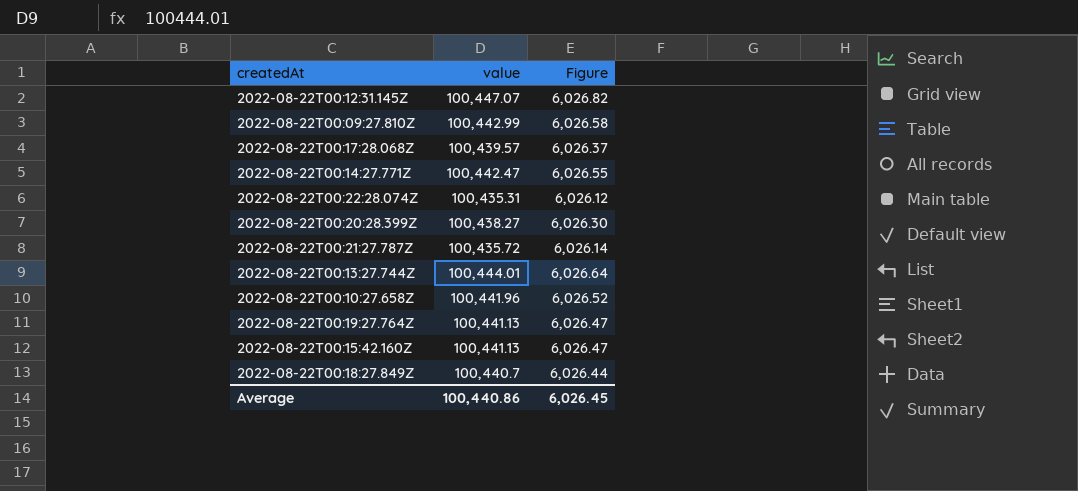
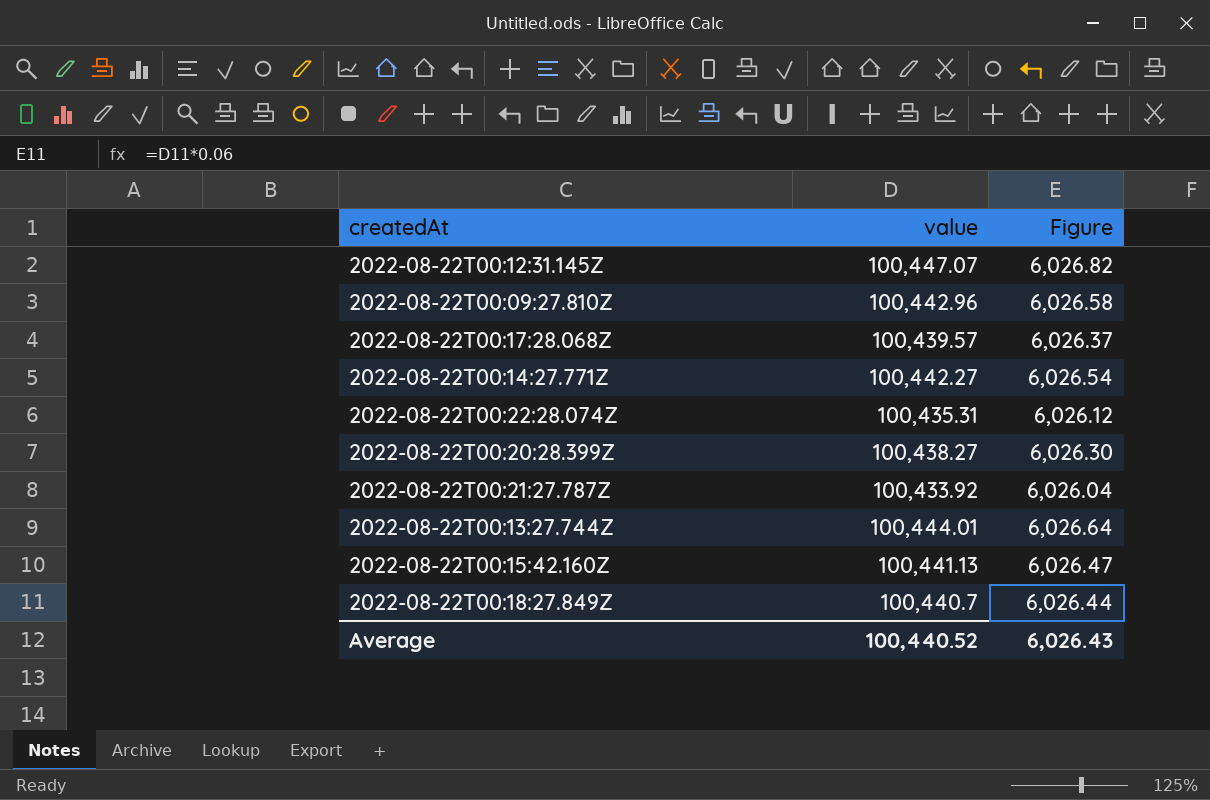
row 2022-08-22T00:10:27.658Z: 100,441.96 | 6,026.52 -> none
row 2022-08-22T00:19:27.764Z: 100,441.13 | 6,026.47 -> none
2022-08-22T00:09:27.810Z | value: 100,442.99 -> 100,442.96
2022-08-22T00:14:27.771Z | value: 100,442.47 -> 100,442.27
2022-08-22T00:14:27.771Z | Figure: 6,026.55 -> 6,026.54
2022-08-22T00:21:27.787Z | value: 100,435.72 -> 100,433.92
2022-08-22T00:21:27.787Z | Figure: 6,026.14 -> 6,026.04
Average | value: 100,440.86 -> 100,440.52
Average | Figure: 6,026.45 -> 6,026.43

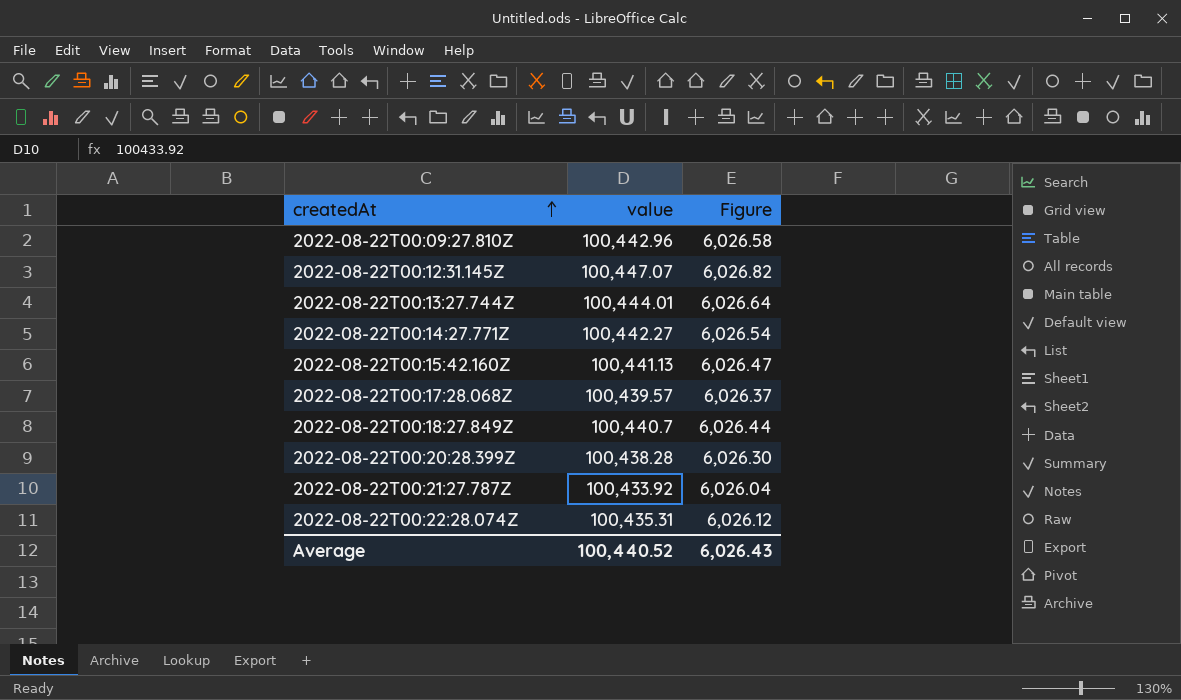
row order: none -> createdAt ascending
2022-08-22T00:20:28.399Z | value: 100,438.27 -> 100,438.28

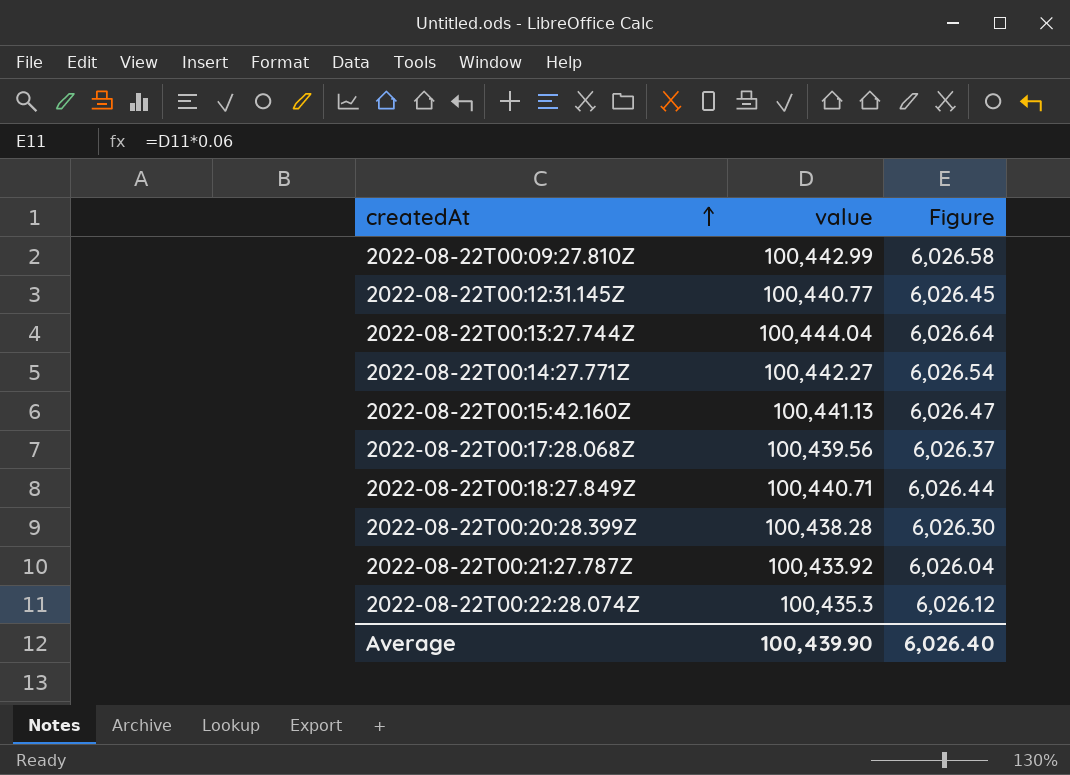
2022-08-22T00:09:27.810Z | value: 100,442.96 -> 100,442.99
2022-08-22T00:12:31.145Z | value: 100,447.07 -> 100,440.77
2022-08-22T00:12:31.145Z | Figure: 6,026.82 -> 6,026.45
2022-08-22T00:13:27.744Z | value: 100,444.01 -> 100,444.04
2022-08-22T00:17:28.068Z | value: 100,439.57 -> 100,439.56
2022-08-22T00:18:27.849Z | value: 100,440.7 -> 100,440.71
2022-08-22T00:22:28.074Z | value: 100,435.31 -> 100,435.3
Average | value: 100,440.52 -> 100,439.90
Average | Figure: 6,026.43 -> 6,026.40

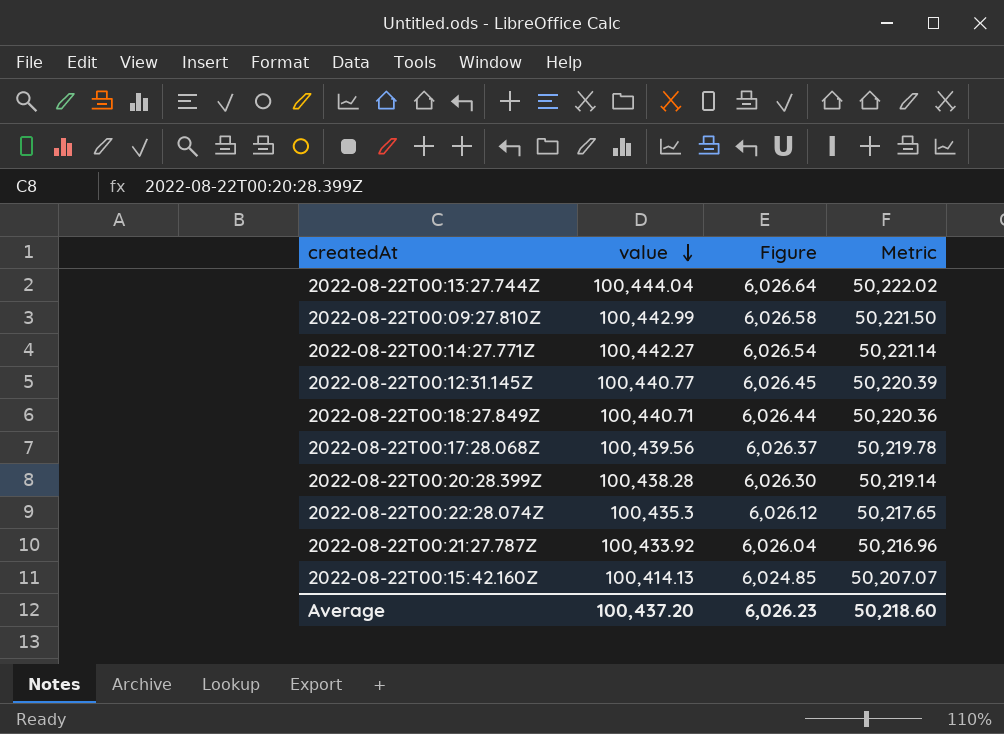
row order: createdAt ascending -> value descending
column Metric | formula: none -> [value] * 0.5
2022-08-22T00:15:42.160Z | value: 100,441.13 -> 100,414.13
2022-08-22T00:15:42.160Z | Figure: 6,026.47 -> 6,024.85
Average | value: 100,439.90 -> 100,437.20
Average | Figure: 6,026.40 -> 6,026.23

